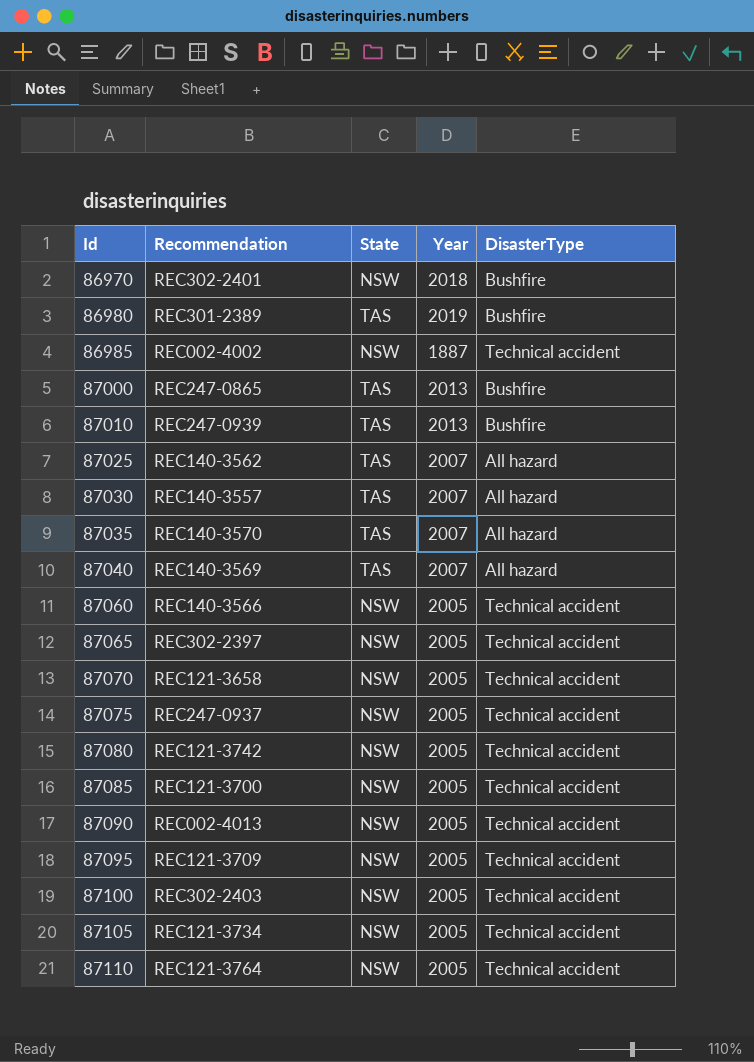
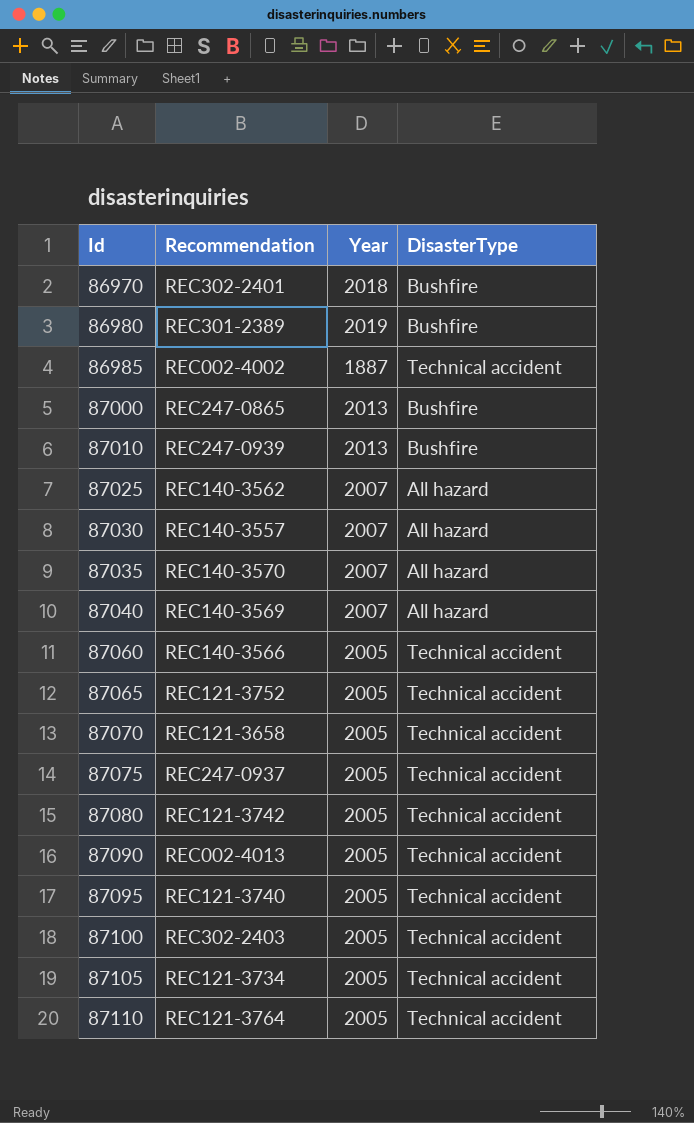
column State | position: 3 -> none
row 87085: REC121-3700 | NSW | 2005 | Technical accident -> none
87065 | Recommendation: REC302-2397 -> REC121-3752
87095 | Recommendation: REC121-3709 -> REC121-3740

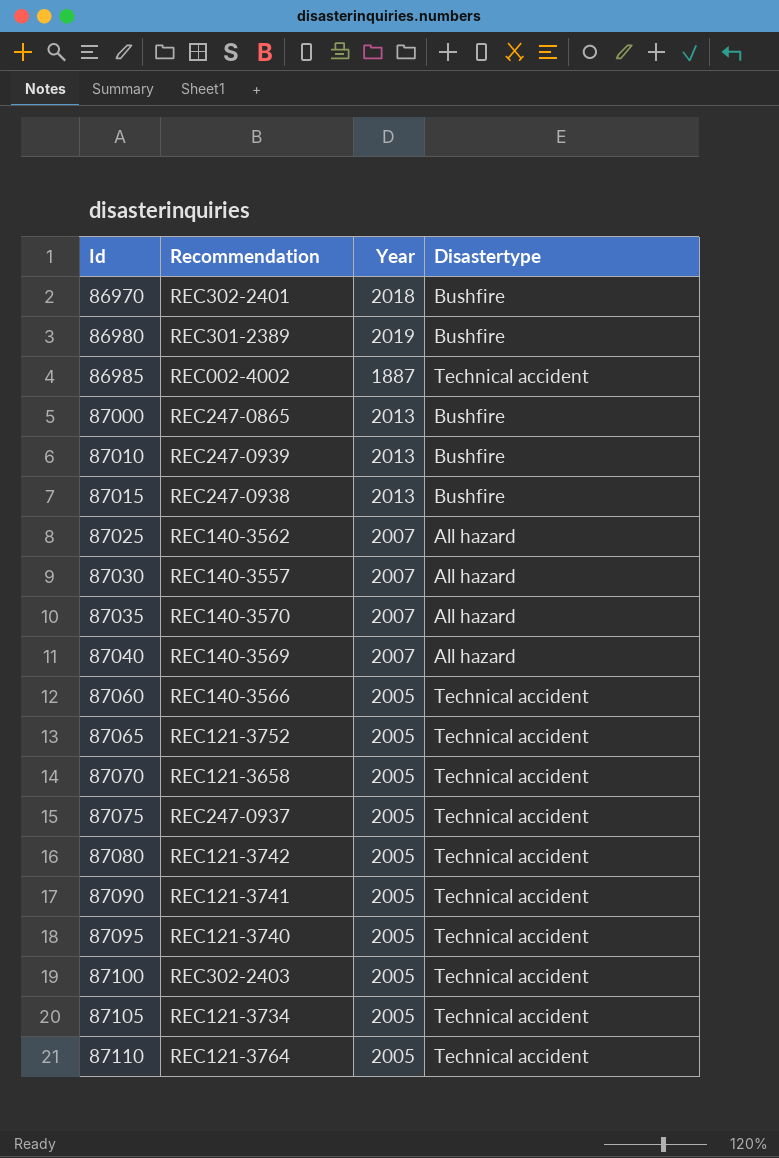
column name: DisasterType -> Disastertype
row 87015: none -> REC247-0938 | 2013 | Bushfire
87090 | Recommendation: REC002-4013 -> REC121-3741

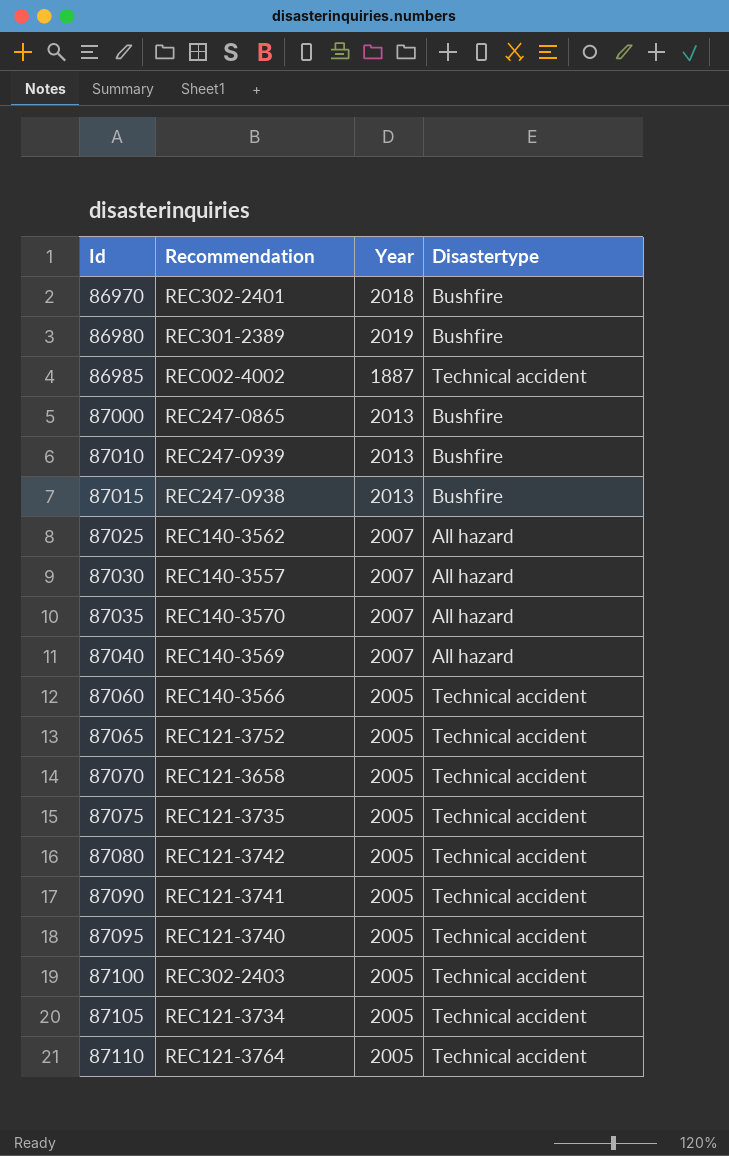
87075 | Recommendation: REC247-0937 -> REC121-3735

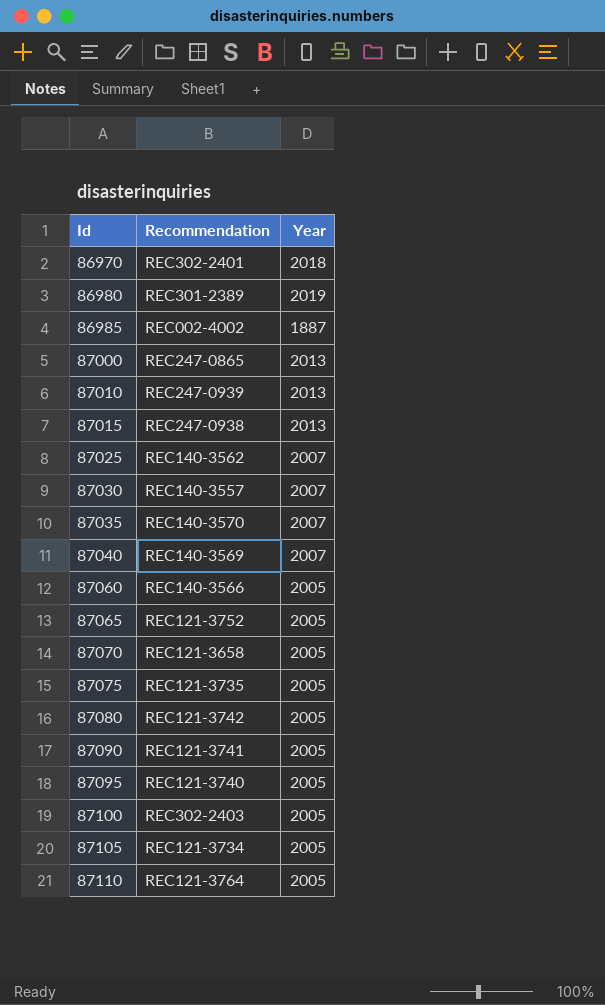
column Disastertype | position: 4 -> none

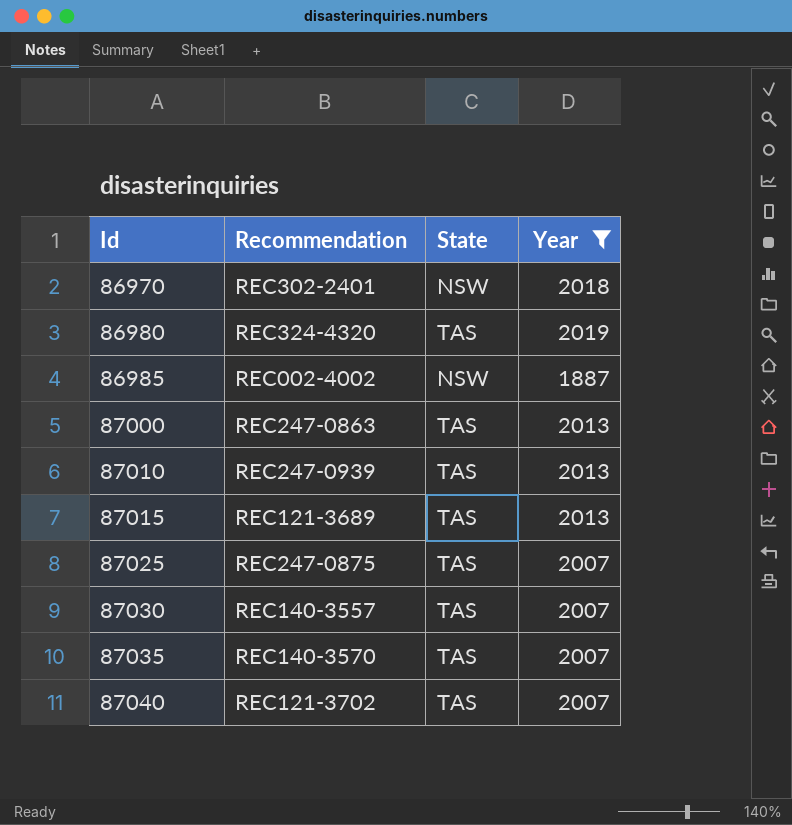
filter: none -> Year != 2005
column State | position: none -> 3
86980 | Recommendation: REC301-2389 -> REC324-4320
87000 | Recommendation: REC247-0865 -> REC247-0863
87015 | Recommendation: REC247-0938 -> REC121-3689
87025 | Recommendation: REC140-3562 -> REC247-0875
87040 | Recommendation: REC140-3569 -> REC121-3702

